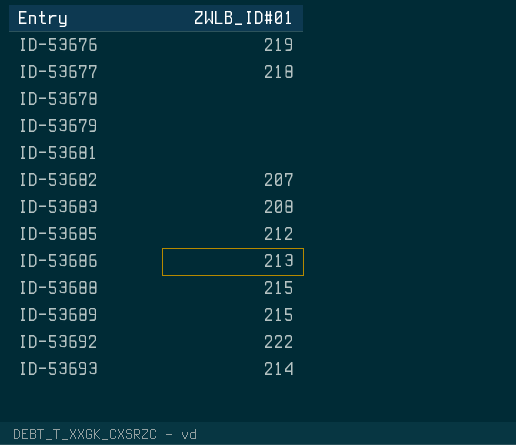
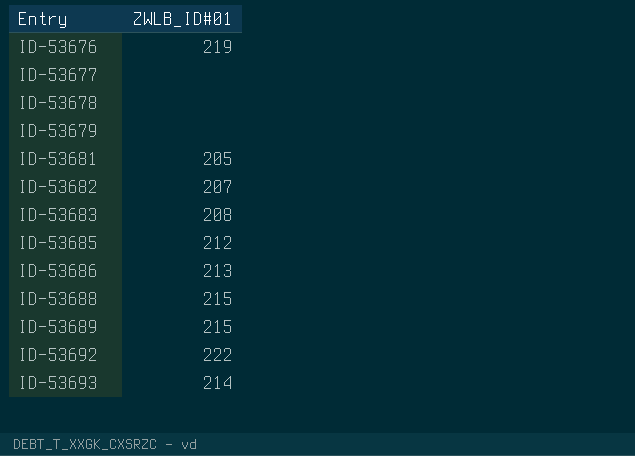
ID-53677 | ZWLB_ID#01: 218 -> none
ID-53681 | ZWLB_ID#01: none -> 205

